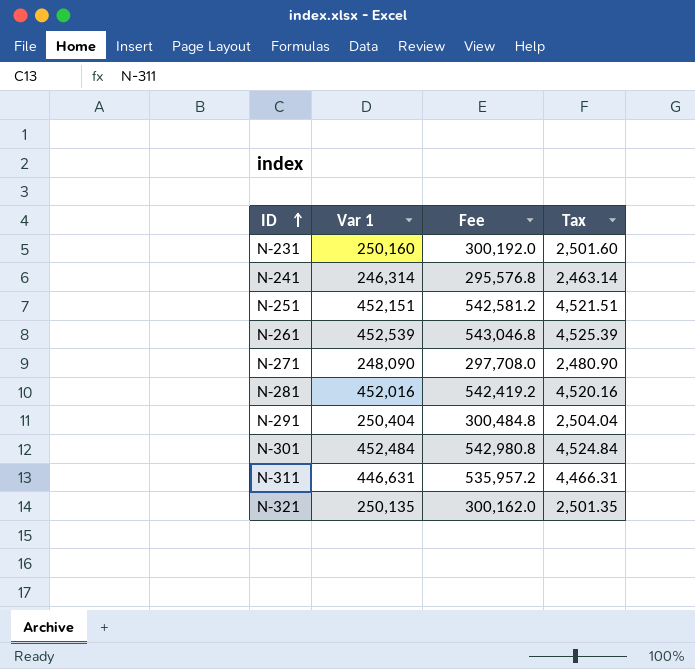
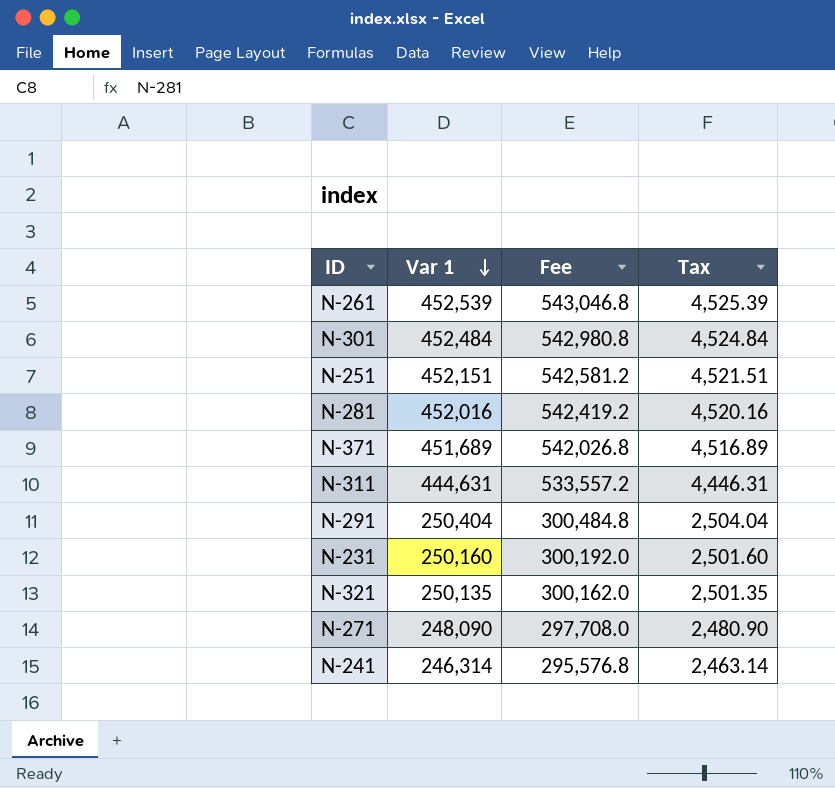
row order: ID ascending -> Var 1 descending
row N-371: none -> 451,689 | 542,026.8 | 4,516.89
N-311 | Var 1: 446,631 -> 444,631
N-311 | Fee: 535,957.2 -> 533,557.2
N-311 | Tax: 4,466.31 -> 4,446.31

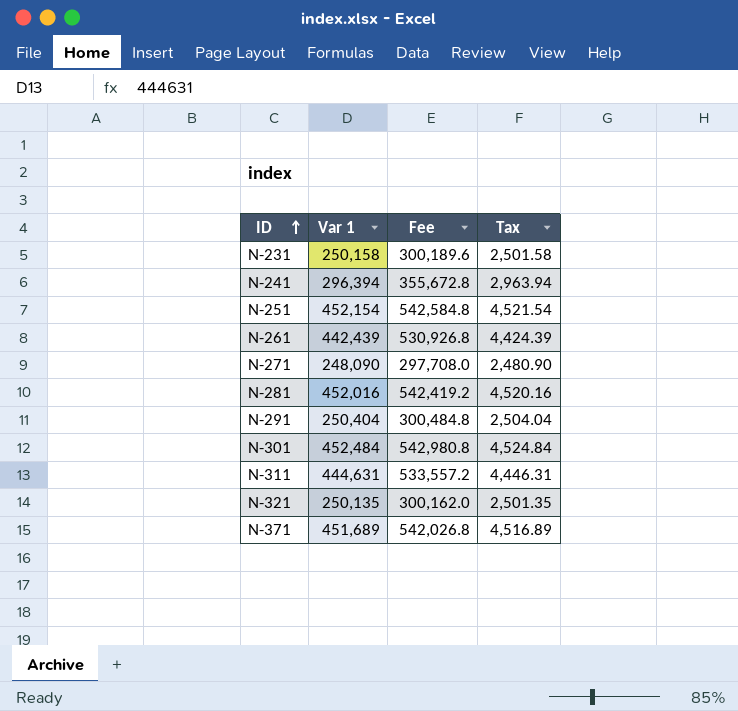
row order: Var 1 descending -> ID ascending
N-231 | Var 1: 250,160 -> 250,158
N-231 | Fee: 300,192.0 -> 300,189.6
N-231 | Tax: 2,501.60 -> 2,501.58
N-241 | Var 1: 246,314 -> 296,394
N-241 | Fee: 295,576.8 -> 355,672.8
N-241 | Tax: 2,463.14 -> 2,963.94
N-251 | Var 1: 452,151 -> 452,154
N-251 | Fee: 542,581.2 -> 542,584.8
N-251 | Tax: 4,521.51 -> 4,521.54
N-261 | Var 1: 452,539 -> 442,439
N-261 | Fee: 543,046.8 -> 530,926.8
N-261 | Tax: 4,525.39 -> 4,424.39

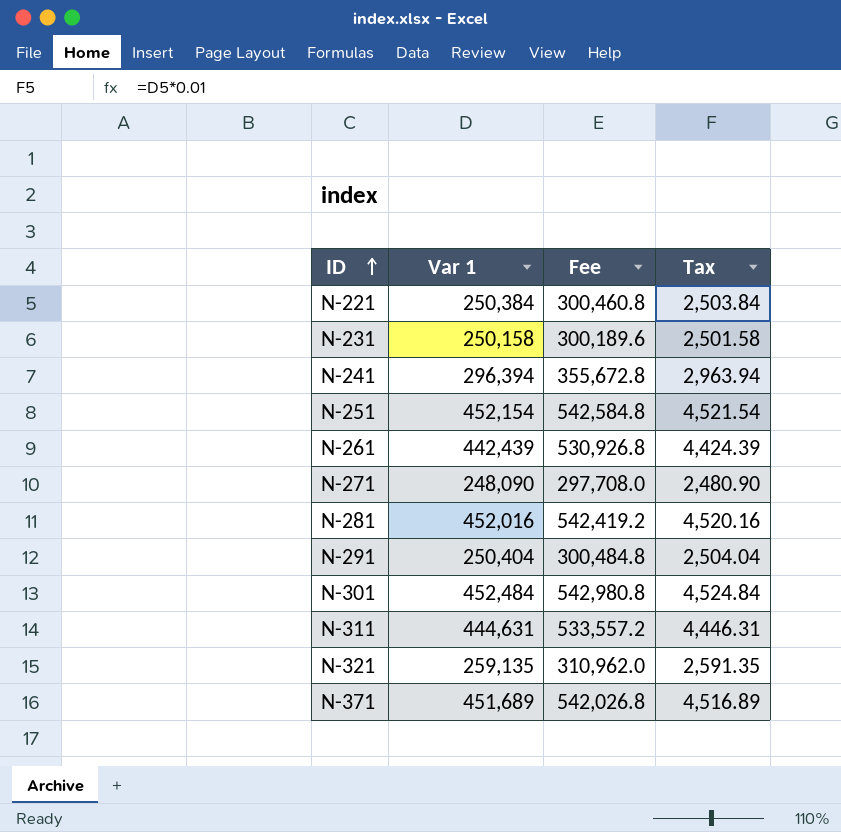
row N-221: none -> 250,384 | 300,460.8 | 2,503.84
N-321 | Var 1: 250,135 -> 259,135
N-321 | Fee: 300,162.0 -> 310,962.0
N-321 | Tax: 2,501.35 -> 2,591.35

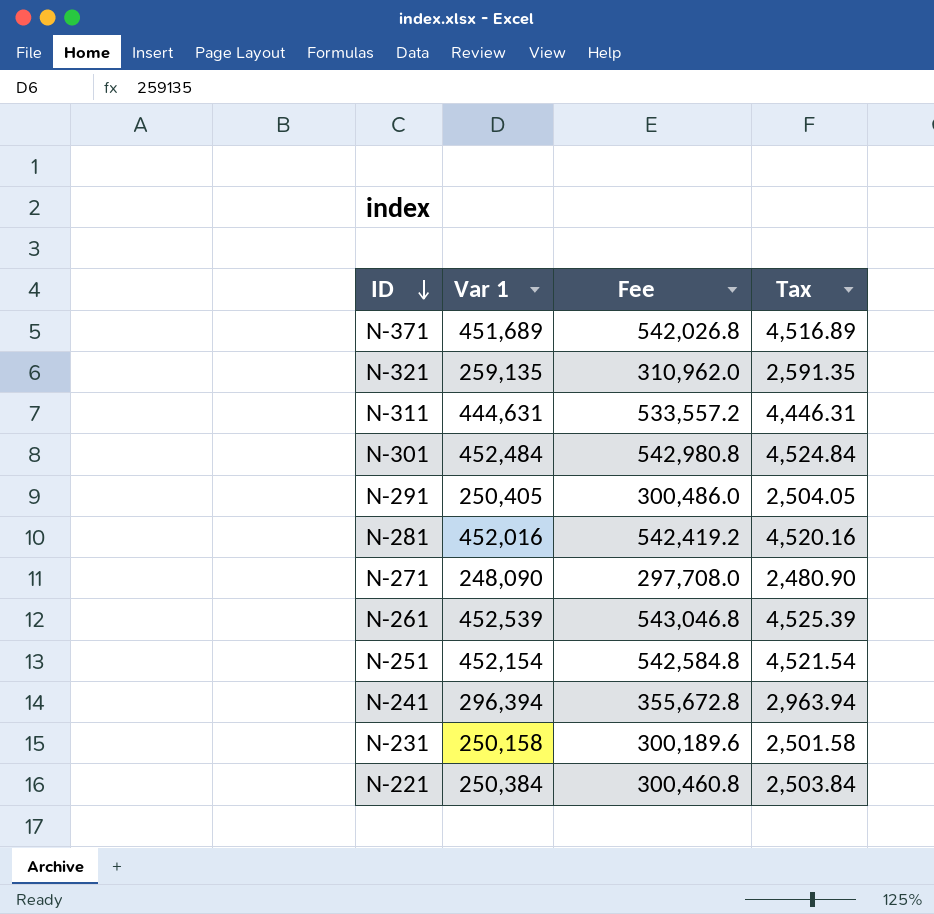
row order: ID ascending -> ID descending
N-291 | Var 1: 250,404 -> 250,405
N-291 | Fee: 300,484.8 -> 300,486.0
N-291 | Tax: 2,504.04 -> 2,504.05
N-261 | Var 1: 442,439 -> 452,539
N-261 | Fee: 530,926.8 -> 543,046.8
N-261 | Tax: 4,424.39 -> 4,525.39

